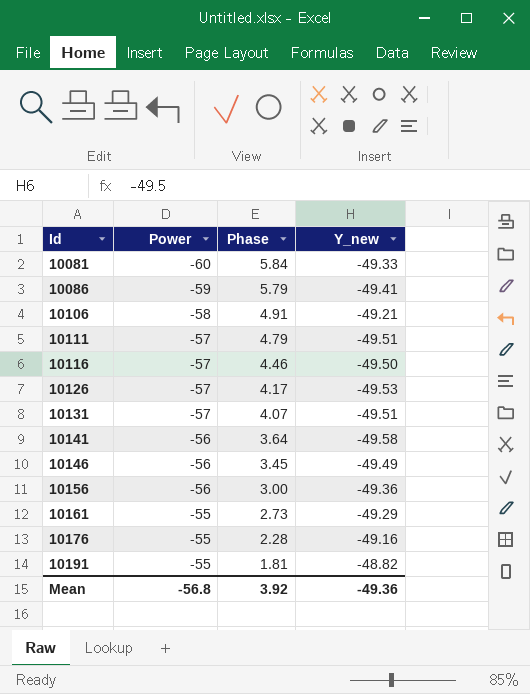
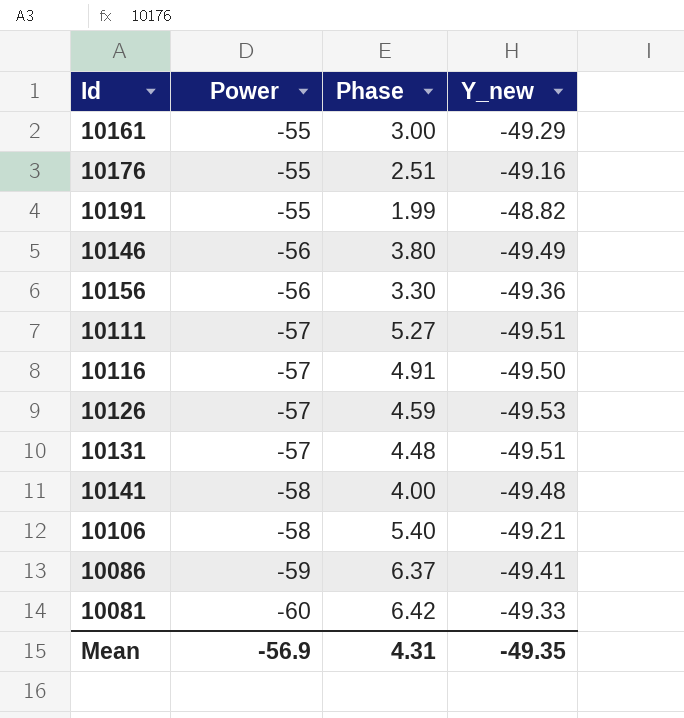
row order: Id ascending -> Power descending
10161 | Phase: 2.73 -> 3.00
10176 | Phase: 2.28 -> 2.51
10191 | Phase: 1.81 -> 1.99
10146 | Phase: 3.45 -> 3.80
10156 | Phase: 3.00 -> 3.30
10111 | Phase: 4.79 -> 5.27
10116 | Phase: 4.46 -> 4.91
10126 | Phase: 4.17 -> 4.59
10131 | Phase: 4.07 -> 4.48
10141 | Power: -56 -> -58
10141 | Phase: 3.64 -> 4.00
10141 | Y_new: -49.58 -> -49.48
10106 | Phase: 4.91 -> 5.40
10086 | Phase: 5.79 -> 6.37
10081 | Phase: 5.84 -> 6.42
Mean | Power: -56.8 -> -56.9
Mean | Phase: 3.92 -> 4.31
Mean | Y_new: -49.36 -> -49.35

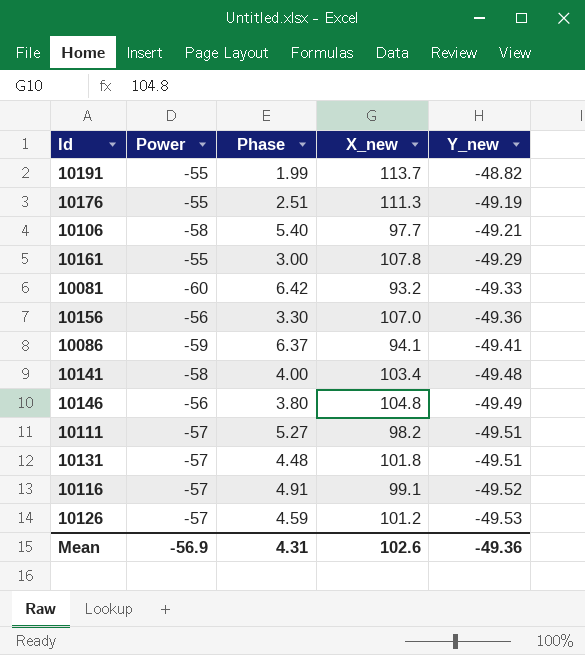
row order: Power descending -> Y_new descending
column X_new | position: none -> 4
10176 | Y_new: -49.16 -> -49.19
10116 | Y_new: -49.50 -> -49.52
Mean | Y_new: -49.35 -> -49.36

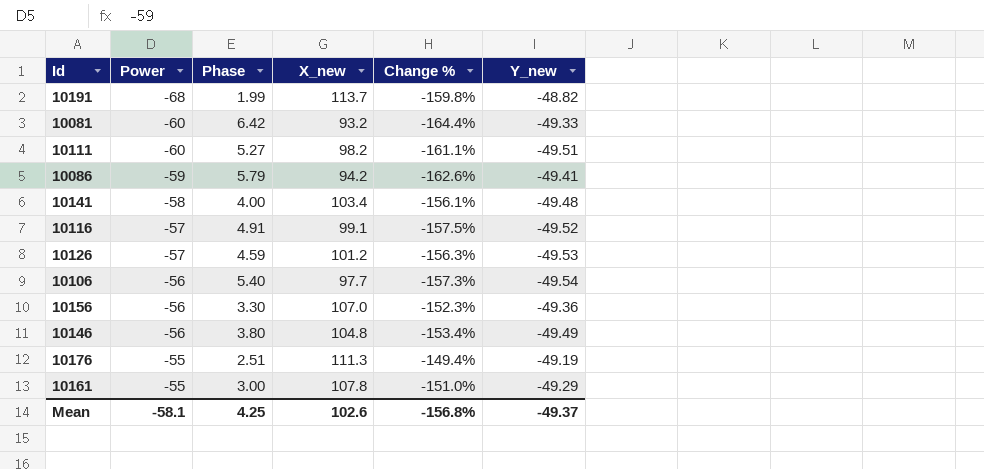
row order: Y_new descending -> Power ascending
column Change % | formula: none -> ([Power] - [X_new]) / [X_new]
row 10131: -57 | 4.48 | 101.8 | -49.51 -> none
10191 | Power: -55 -> -68
10111 | Power: -57 -> -60
10086 | Phase: 6.37 -> 5.79
10086 | X_new: 94.1 -> 94.2
10106 | Power: -58 -> -56
10106 | Y_new: -49.21 -> -49.54
Mean | Power: -56.9 -> -58.1
Mean | Phase: 4.31 -> 4.25
Mean | Y_new: -49.36 -> -49.37

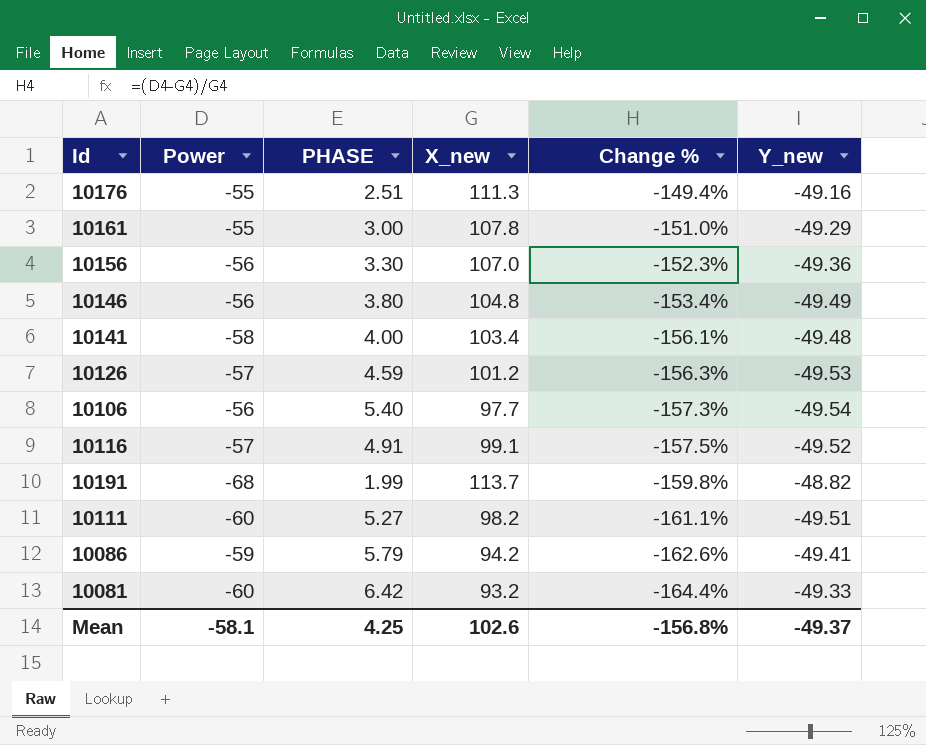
row order: Power ascending -> Change % descending
column name: Phase -> PHASE
10176 | Y_new: -49.19 -> -49.16

